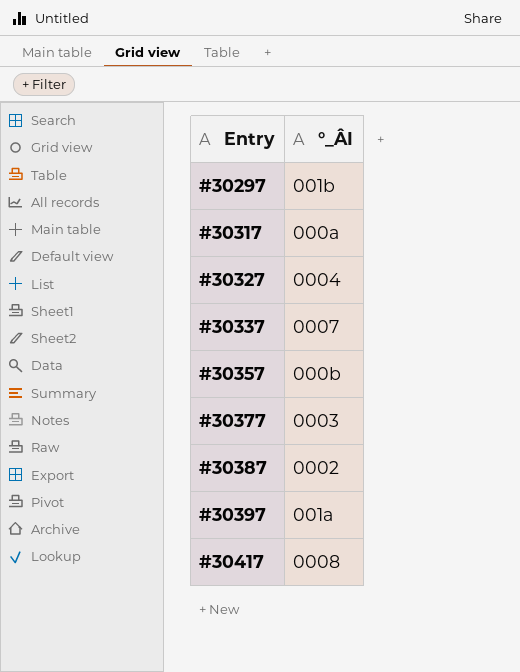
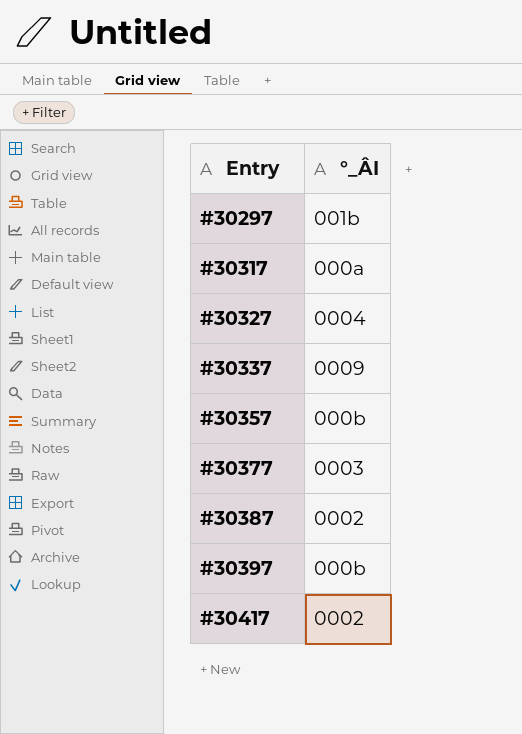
#30337 | °_ÂI: 0007 -> 0009
#30397 | °_ÂI: 001a -> 000b
#30417 | °_ÂI: 0008 -> 0002

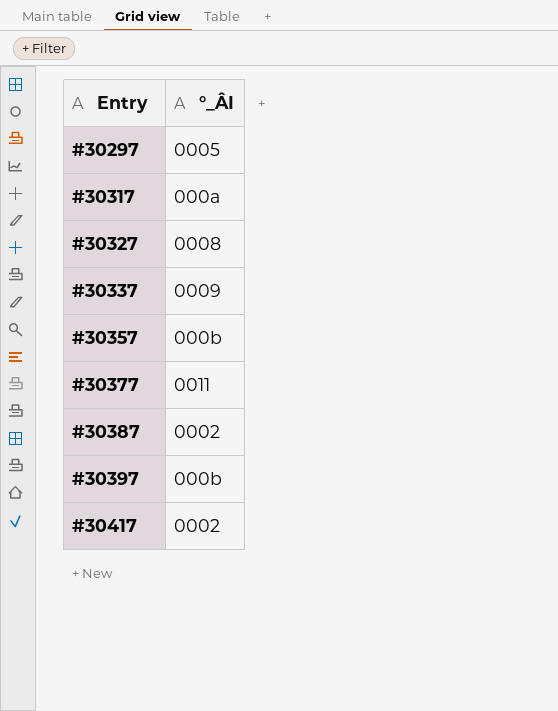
#30297 | °_ÂI: 001b -> 0005
#30327 | °_ÂI: 0004 -> 0008
#30377 | °_ÂI: 0003 -> 0011

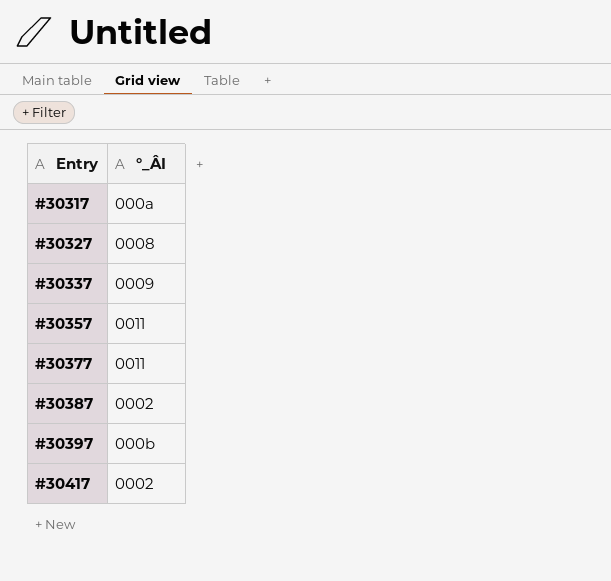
row #30297: 0005 -> none
#30357 | °_ÂI: 000b -> 0011

